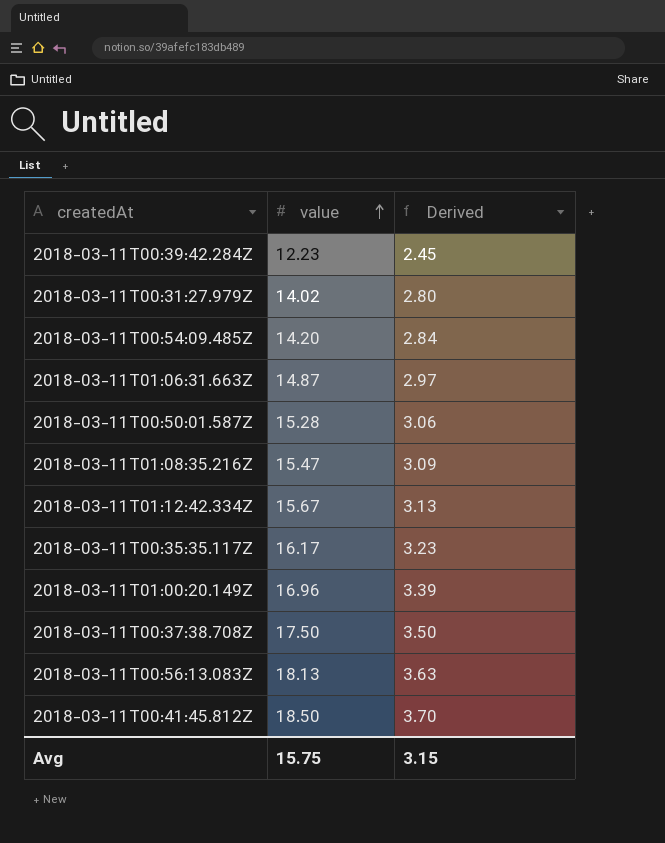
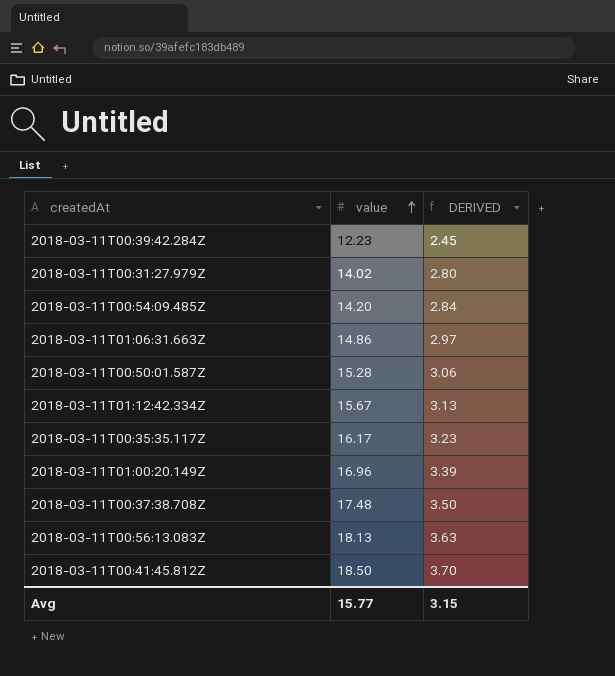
column name: Derived -> DERIVED
row 2018-03-11T01:08:35.216Z: 15.47 | 3.09 -> none
2018-03-11T01:06:31.663Z | value: 14.87 -> 14.86
2018-03-11T00:37:38.708Z | value: 17.50 -> 17.48
Avg | value: 15.75 -> 15.77

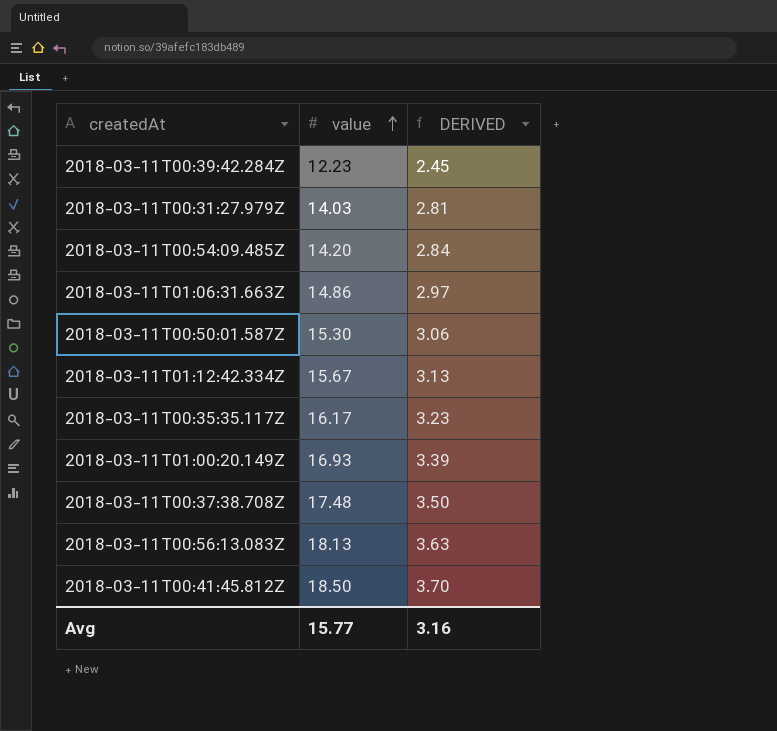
2018-03-11T00:31:27.979Z | value: 14.02 -> 14.03
2018-03-11T00:31:27.979Z | DERIVED: 2.80 -> 2.81
2018-03-11T00:50:01.587Z | value: 15.28 -> 15.30
2018-03-11T01:00:20.149Z | value: 16.96 -> 16.93
Avg | DERIVED: 3.15 -> 3.16

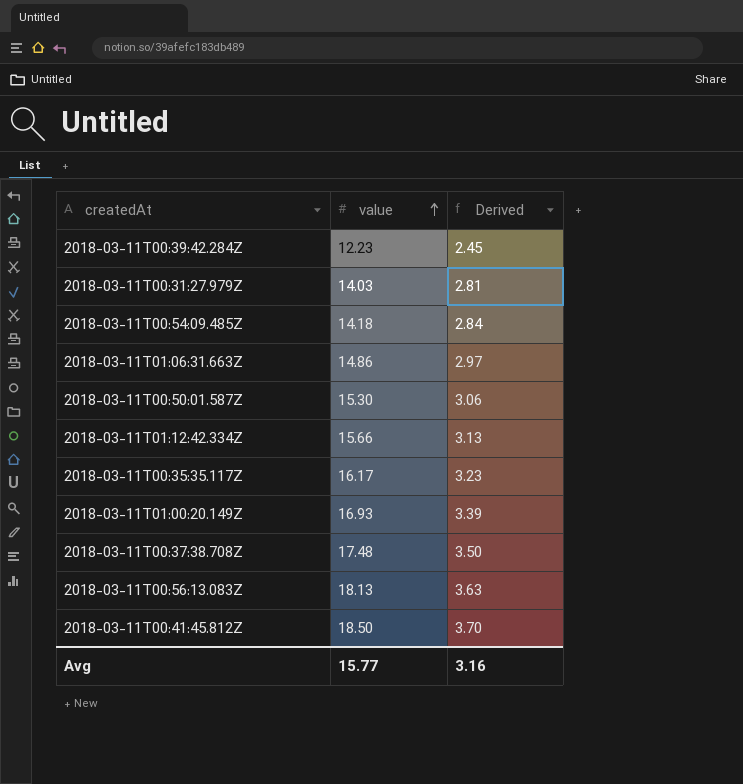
column name: DERIVED -> Derived
2018-03-11T00:54:09.485Z | value: 14.20 -> 14.18
2018-03-11T01:12:42.334Z | value: 15.67 -> 15.66

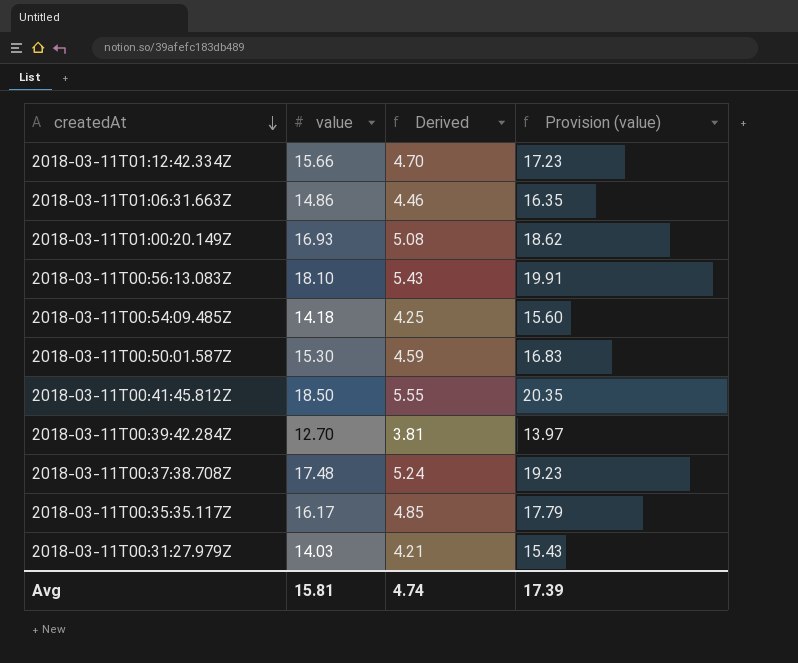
row order: value ascending -> createdAt descending
column Derived | formula: [value] * 0.2 -> [value] * 0.3
column Provision (value) | formula: none -> [value] * 1.1
2018-03-11T00:56:13.083Z | value: 18.13 -> 18.10
2018-03-11T00:39:42.284Z | value: 12.23 -> 12.70
Avg | value: 15.77 -> 15.81
Avg | Derived: 3.16 -> 4.74

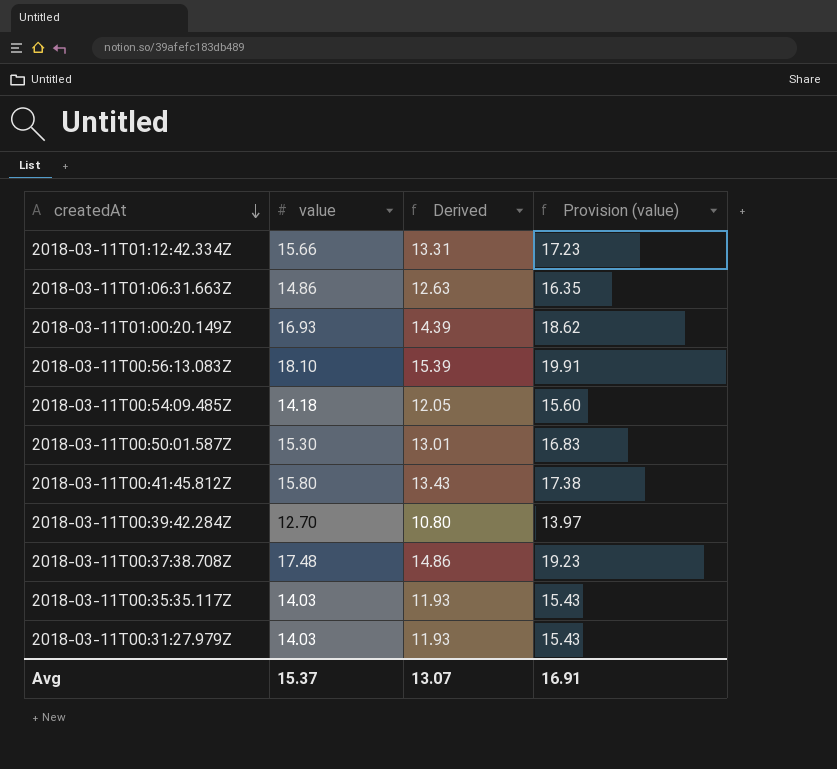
column Derived | formula: [value] * 0.3 -> [value] * 0.85
2018-03-11T00:41:45.812Z | value: 18.50 -> 15.80
2018-03-11T00:41:45.812Z | Provision (value): 20.35 -> 17.38
2018-03-11T00:35:35.117Z | value: 16.17 -> 14.03
2018-03-11T00:35:35.117Z | Provision (value): 17.79 -> 15.43
Avg | value: 15.81 -> 15.37
Avg | Derived: 4.74 -> 13.07
Avg | Provision (value): 17.39 -> 16.91

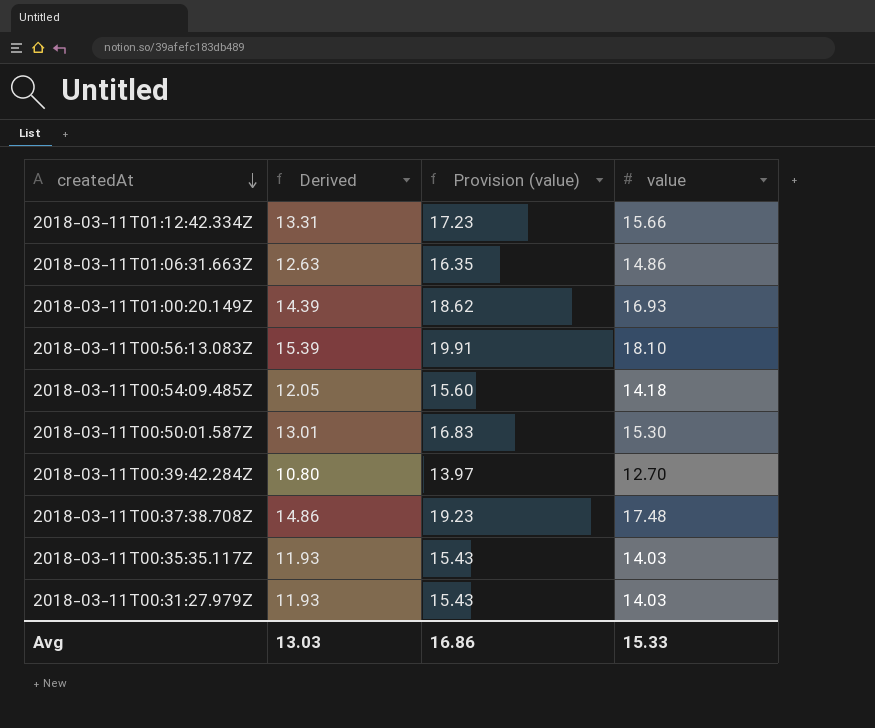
column value | position: 2 -> 4
row 2018-03-11T00:41:45.812Z: 15.80 | 13.43 | 17.38 -> none
Avg | Derived: 13.07 -> 13.03
Avg | Provision (value): 16.91 -> 16.86
Avg | value: 15.37 -> 15.33

